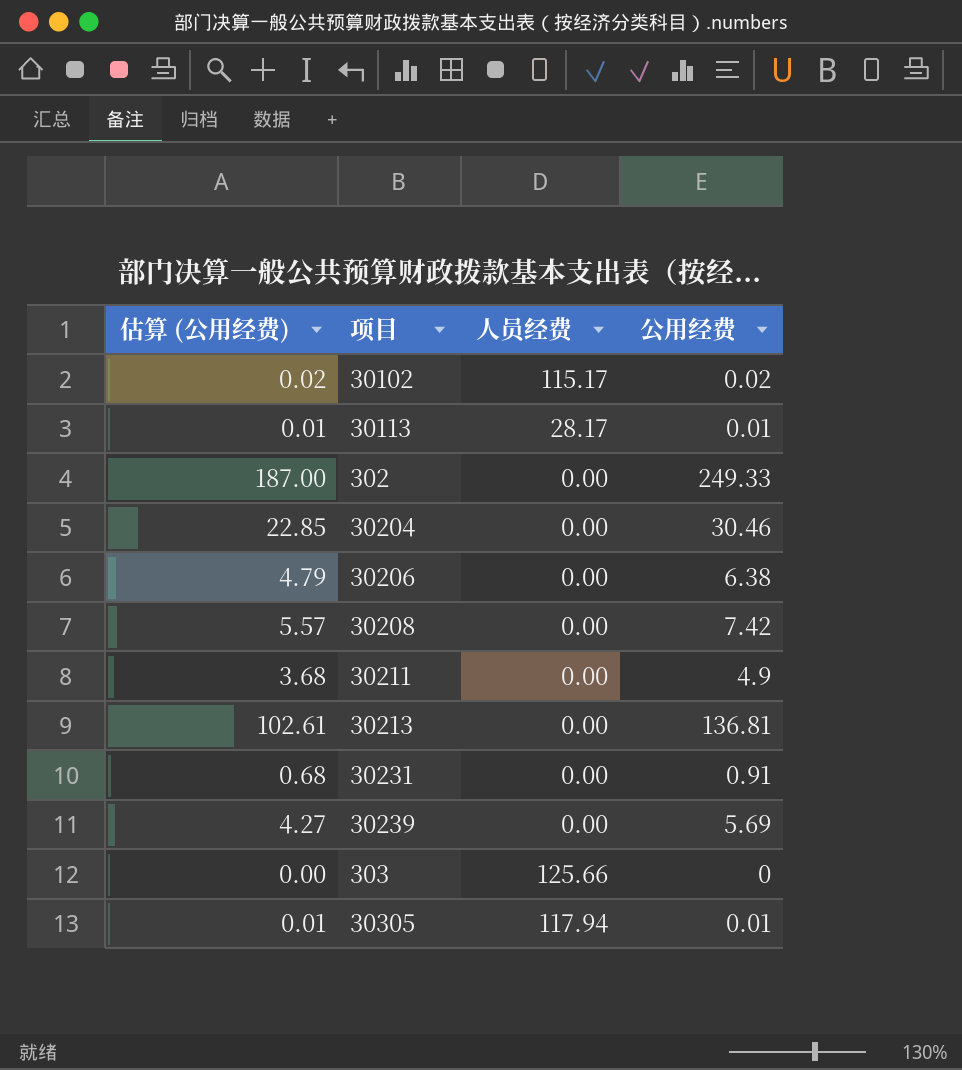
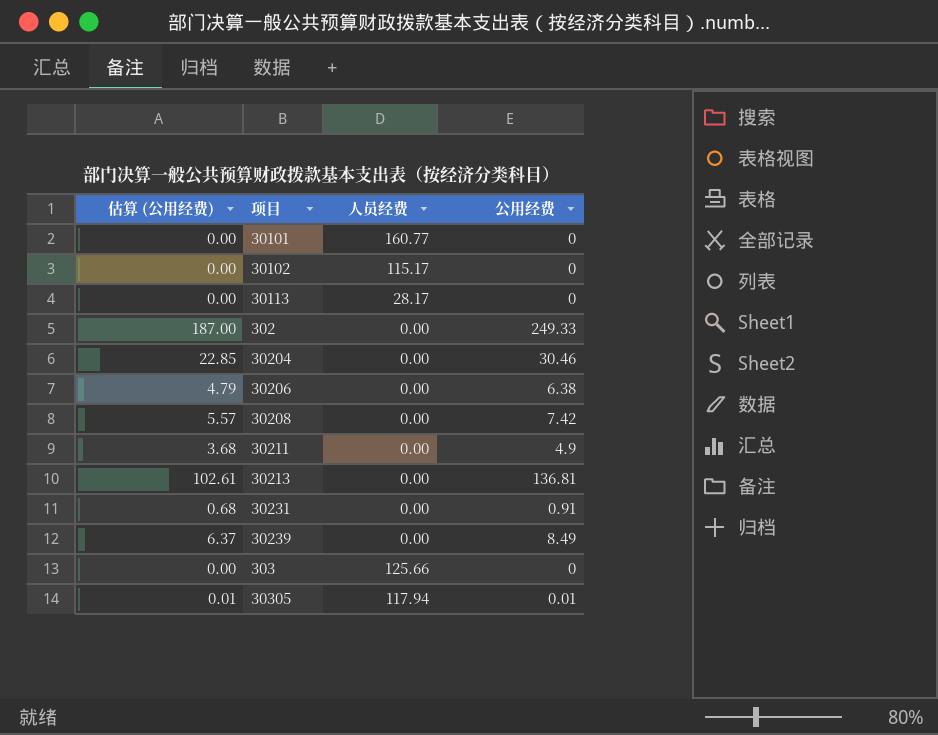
row 30101: none -> 0.00 | 160.77 | 0
30102 | 估算 (公用经费): 0.02 -> 0.00
30102 | 公用经费: 0.02 -> 0
30113 | 估算 (公用经费): 0.01 -> 0.00
30113 | 公用经费: 0.01 -> 0
30239 | 估算 (公用经费): 4.27 -> 6.37
30239 | 公用经费: 5.69 -> 8.49

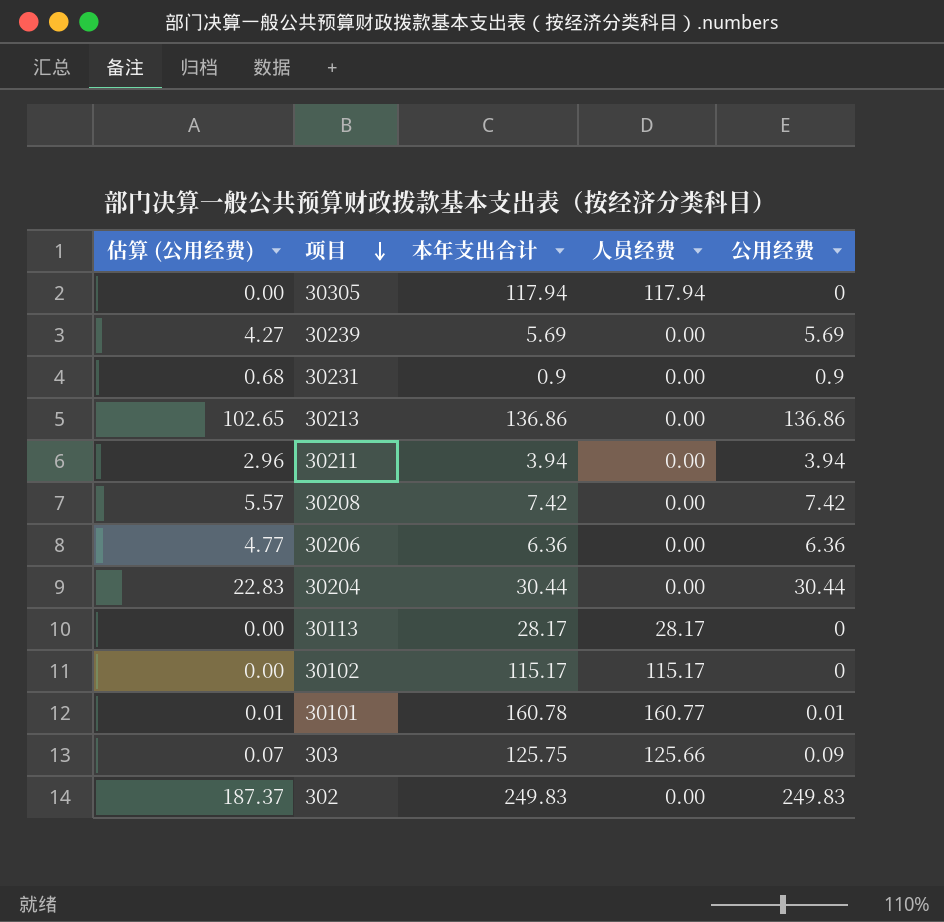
row order: none -> 项目 descending
column 本年支出合计 | formula: none -> [人员经费] + [公用经费]
30305 | 估算 (公用经费): 0.01 -> 0.00
30305 | 公用经费: 0.01 -> 0
30239 | 估算 (公用经费): 6.37 -> 4.27
30239 | 公用经费: 8.49 -> 5.69
30231 | 公用经费: 0.91 -> 0.9
30213 | 估算 (公用经费): 102.61 -> 102.65
30213 | 公用经费: 136.81 -> 136.86
30211 | 估算 (公用经费): 3.68 -> 2.96
30211 | 公用经费: 4.9 -> 3.94
30206 | 估算 (公用经费): 4.79 -> 4.77
30206 | 公用经费: 6.38 -> 6.36
30204 | 估算 (公用经费): 22.85 -> 22.83
30204 | 公用经费: 30.46 -> 30.44
30101 | 估算 (公用经费): 0.00 -> 0.01
30101 | 公用经费: 0 -> 0.01
303 | 估算 (公用经费): 0.00 -> 0.07
303 | 公用经费: 0 -> 0.09
302 | 估算 (公用经费): 187.00 -> 187.37
302 | 公用经费: 249.33 -> 249.83

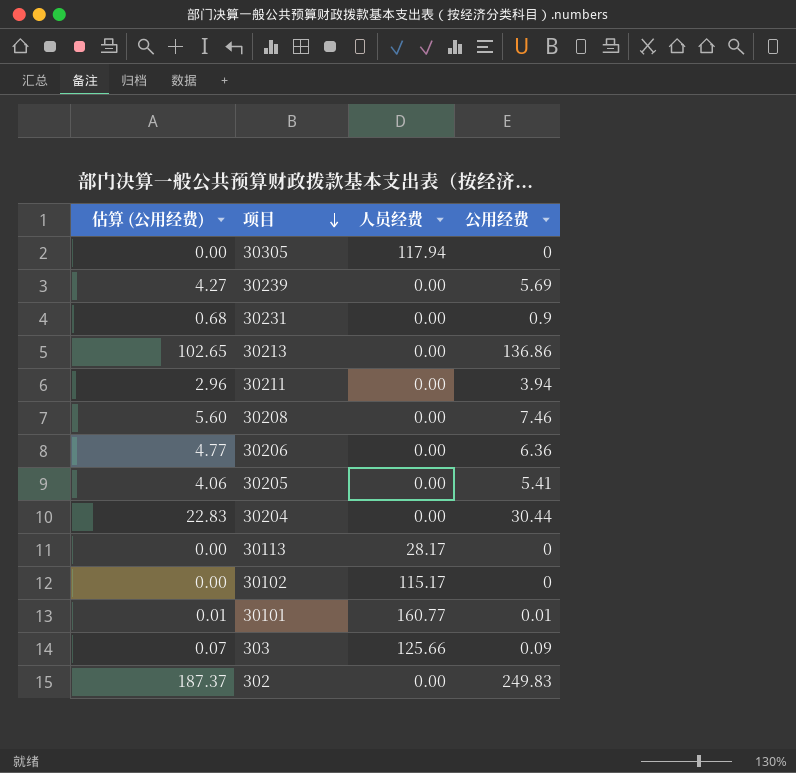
column 本年支出合计 | formula: [人员经费] + [公用经费] -> none
30208 | 估算 (公用经费): 5.57 -> 5.60
30208 | 公用经费: 7.42 -> 7.46
row 30205: none -> 4.06 | 0.00 | 5.41

